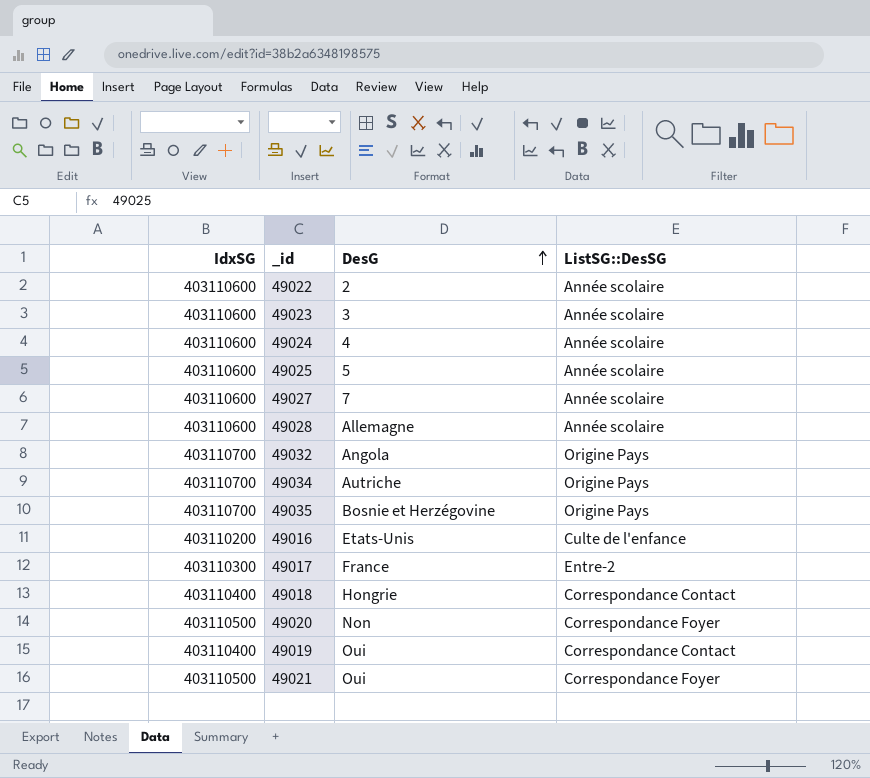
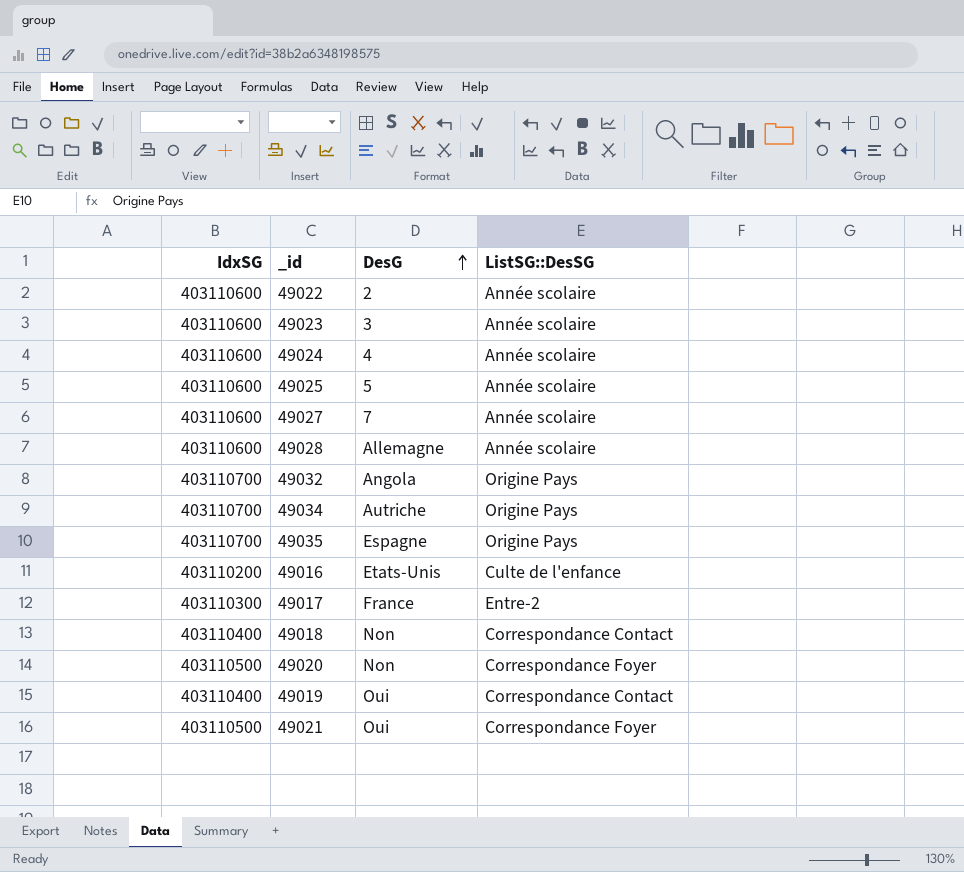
49035 | DesG: Bosnie et Herzégovine -> Espagne
49018 | DesG: Hongrie -> Non

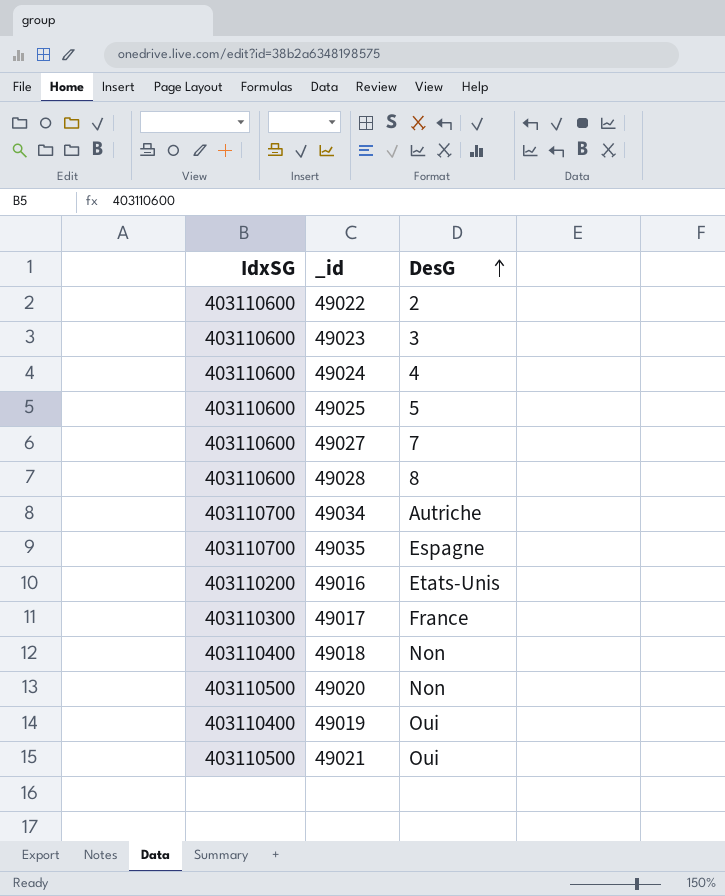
column ListSG::DesSG | position: 4 -> none
row 49032: 403110700 | Angola | Origine Pays -> none
49028 | DesG: Allemagne -> 8

